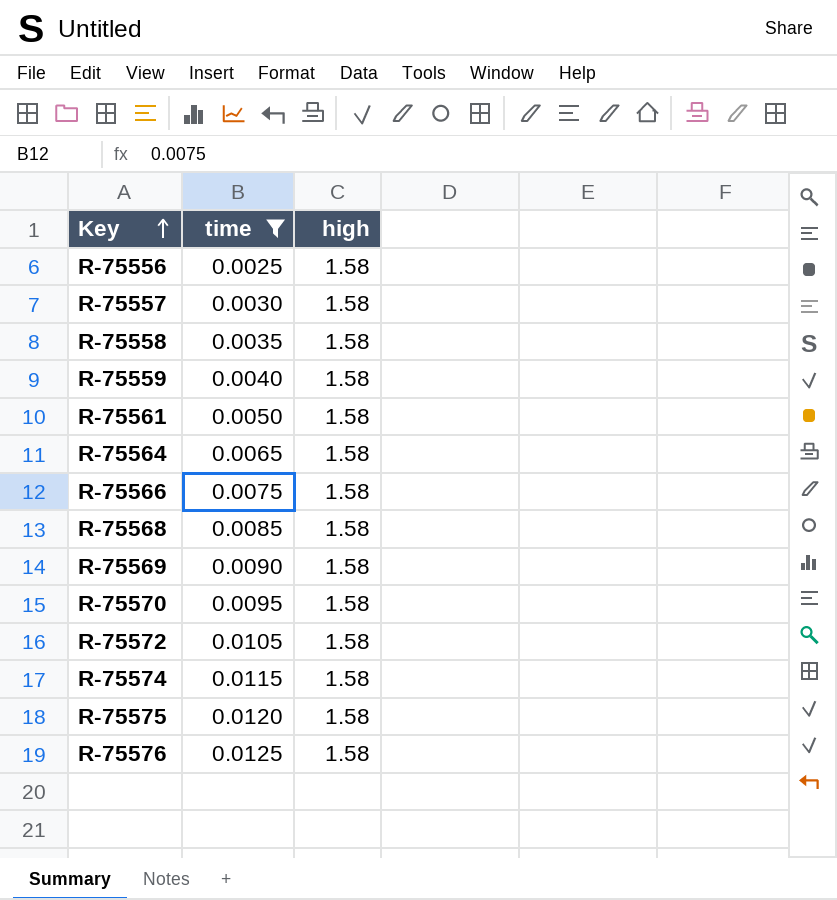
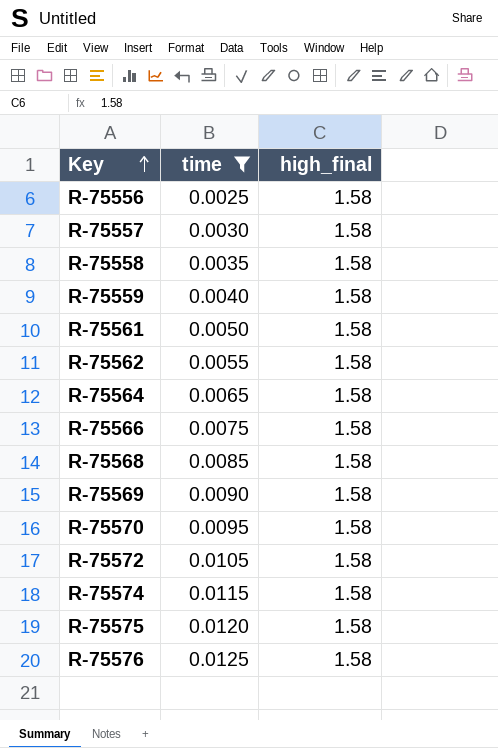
column name: high -> high_final
row R-75562: none -> 0.0055 | 1.58

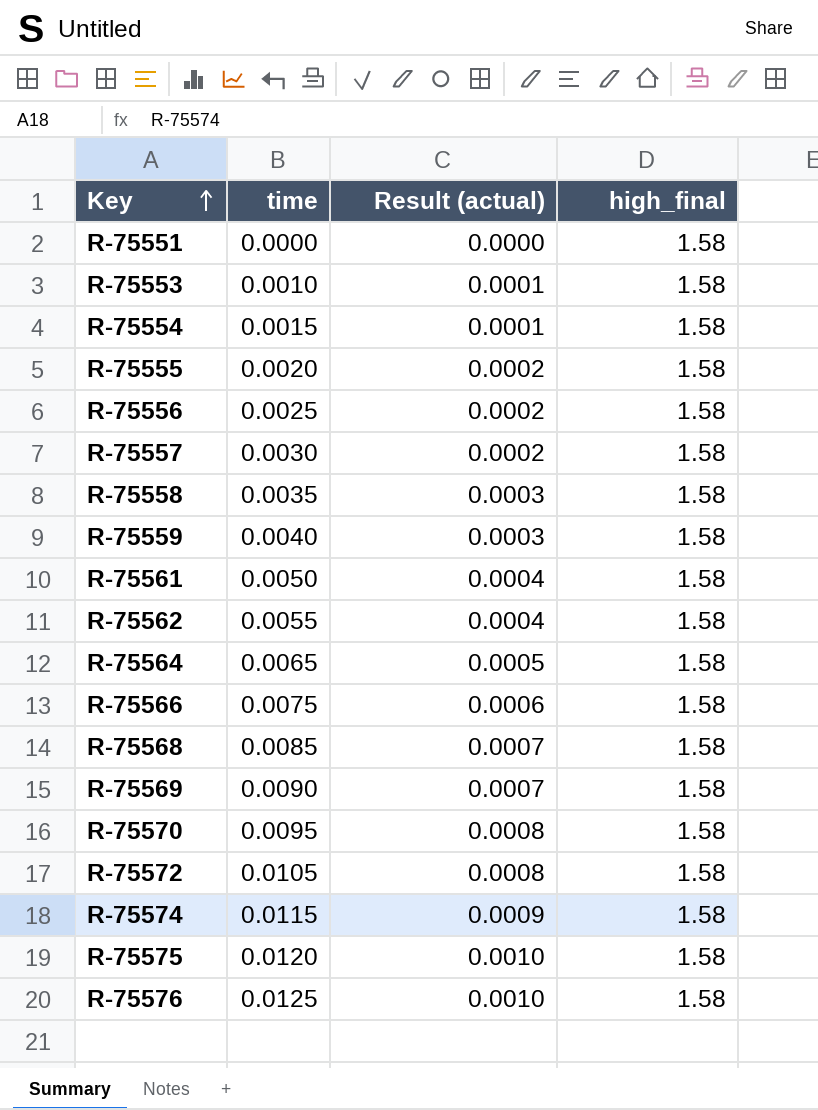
filter: time >= 0.0025 -> none
column Result (actual) | formula: none -> [time] * 0.08

